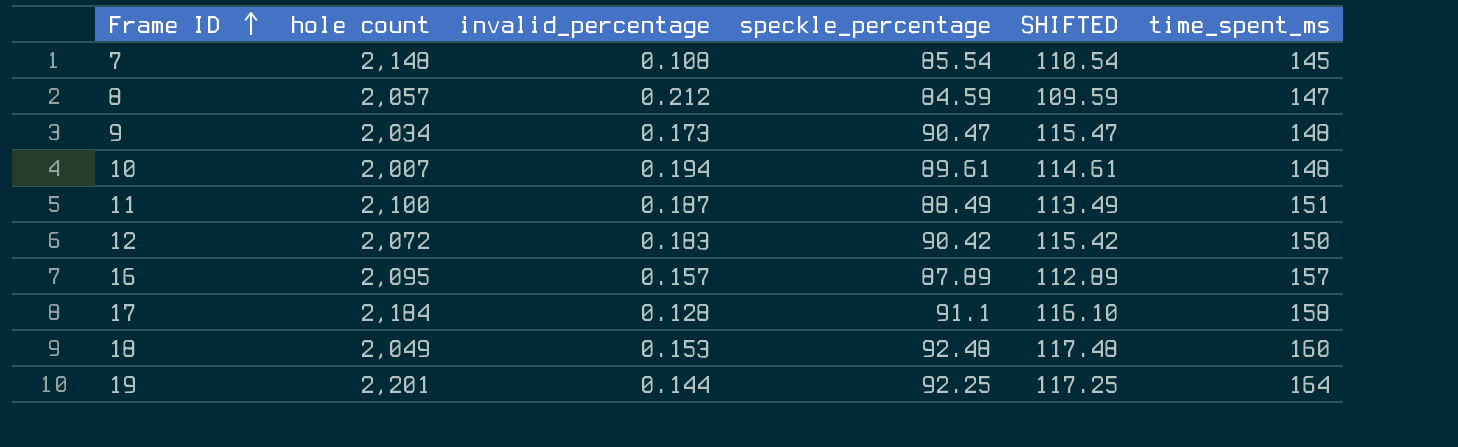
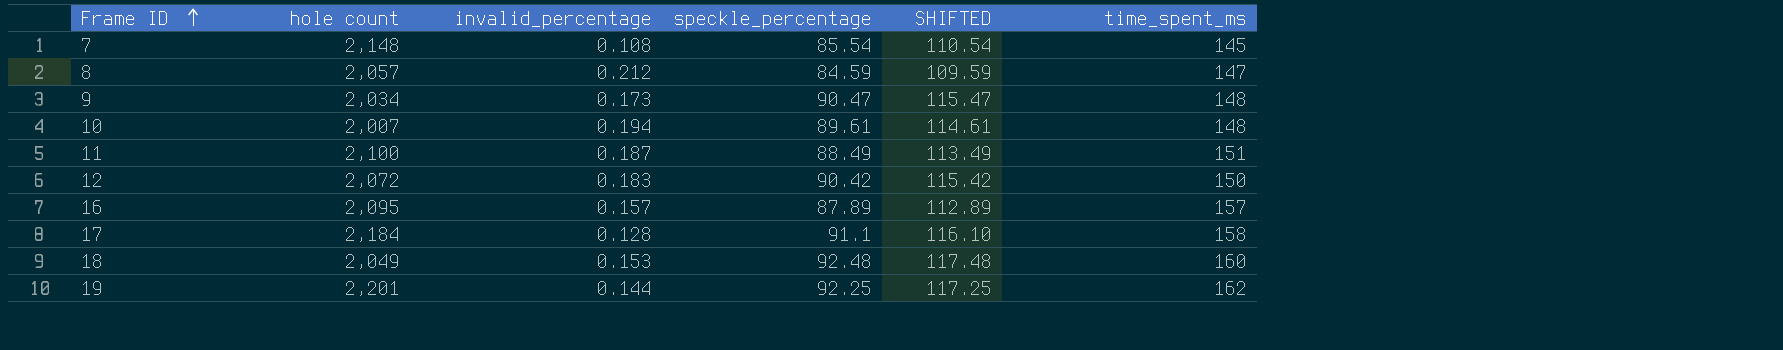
19 | time_spent_ms: 164 -> 162

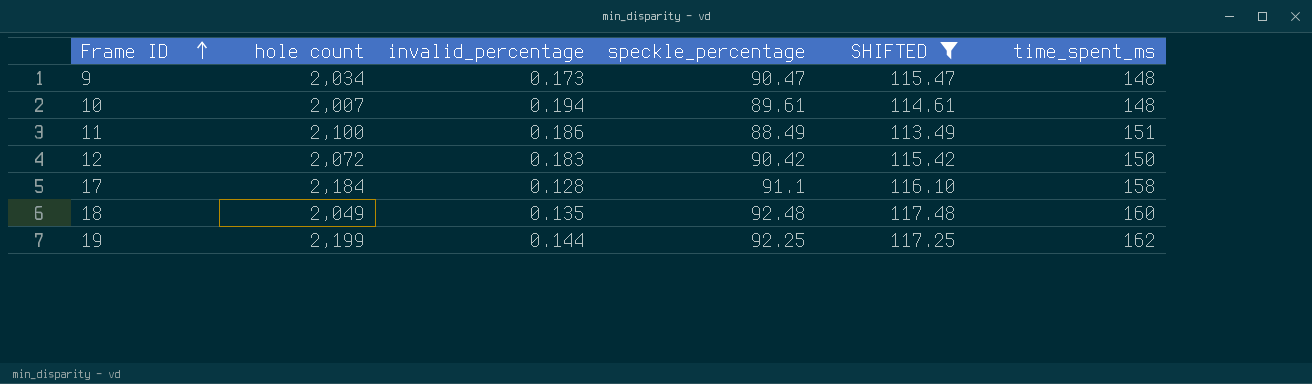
filter: none -> SHIFTED >= 113.49
11 | invalid_percentage: 0.187 -> 0.186
18 | invalid_percentage: 0.153 -> 0.135
19 | hole count: 2,201 -> 2,199

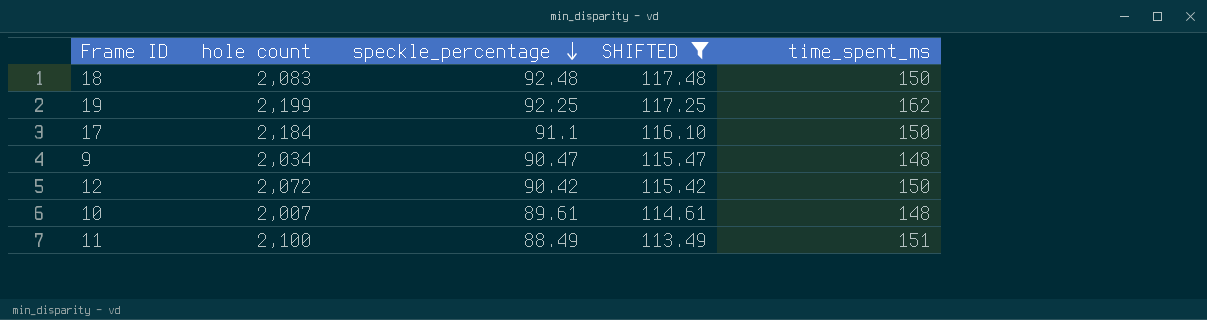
row order: Frame ID ascending -> speckle_percentage descending
column invalid_percentage | position: 3 -> none
18 | hole count: 2,049 -> 2,083
18 | time_spent_ms: 160 -> 150
17 | time_spent_ms: 158 -> 150

